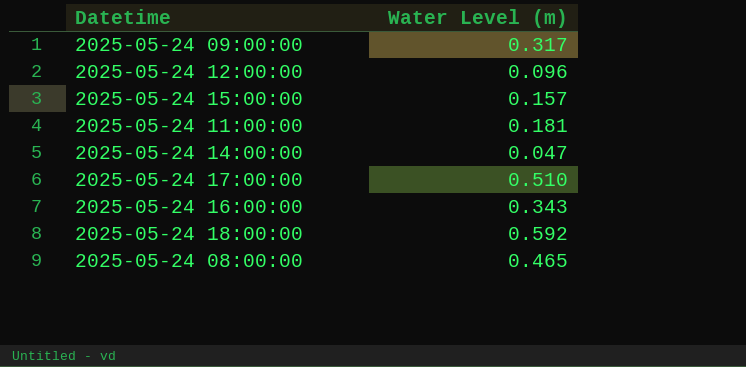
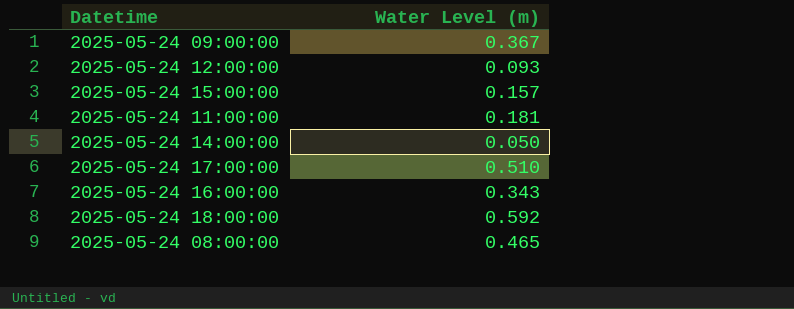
2025-05-24 09:00:00 | Water Level (m): 0.317 -> 0.367
2025-05-24 12:00:00 | Water Level (m): 0.096 -> 0.093
2025-05-24 14:00:00 | Water Level (m): 0.047 -> 0.050

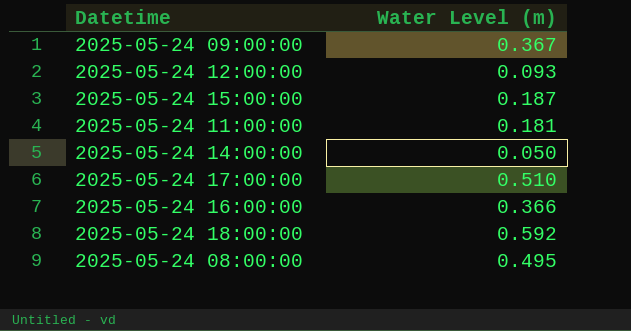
2025-05-24 15:00:00 | Water Level (m): 0.157 -> 0.187
2025-05-24 16:00:00 | Water Level (m): 0.343 -> 0.366
2025-05-24 08:00:00 | Water Level (m): 0.465 -> 0.495

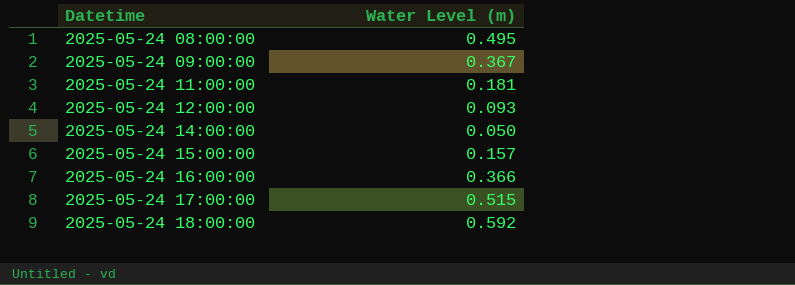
row order: none -> Datetime ascending
2025-05-24 15:00:00 | Water Level (m): 0.187 -> 0.157
2025-05-24 17:00:00 | Water Level (m): 0.510 -> 0.515

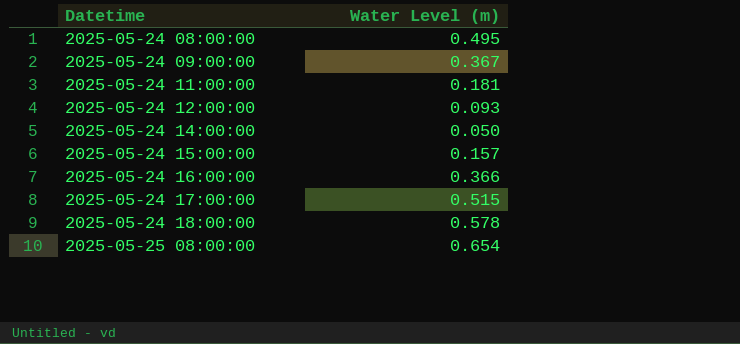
2025-05-24 18:00:00 | Water Level (m): 0.592 -> 0.578
row 2025-05-25 08:00:00: none -> 0.654

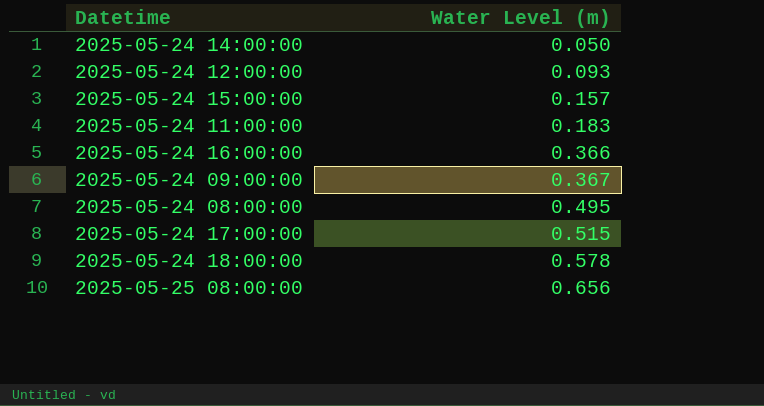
row order: Datetime ascending -> Water Level (m) ascending
2025-05-24 11:00:00 | Water Level (m): 0.181 -> 0.183
2025-05-25 08:00:00 | Water Level (m): 0.654 -> 0.656

